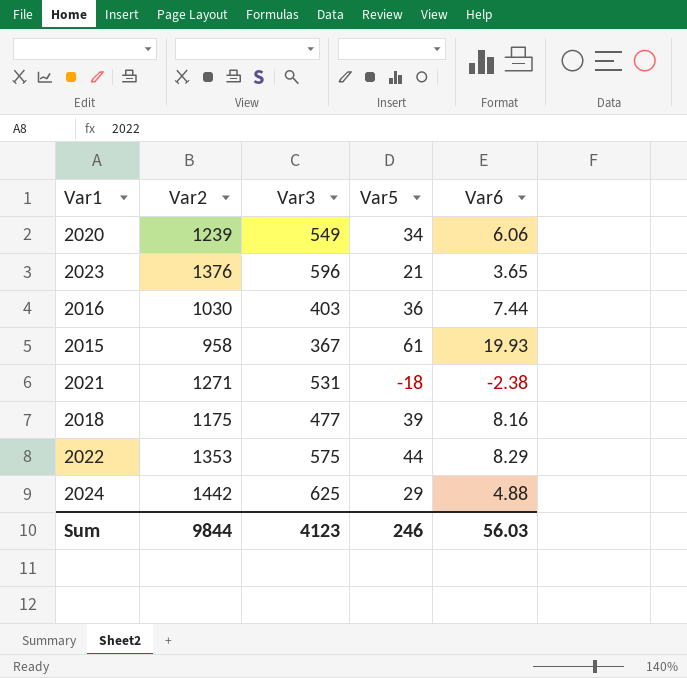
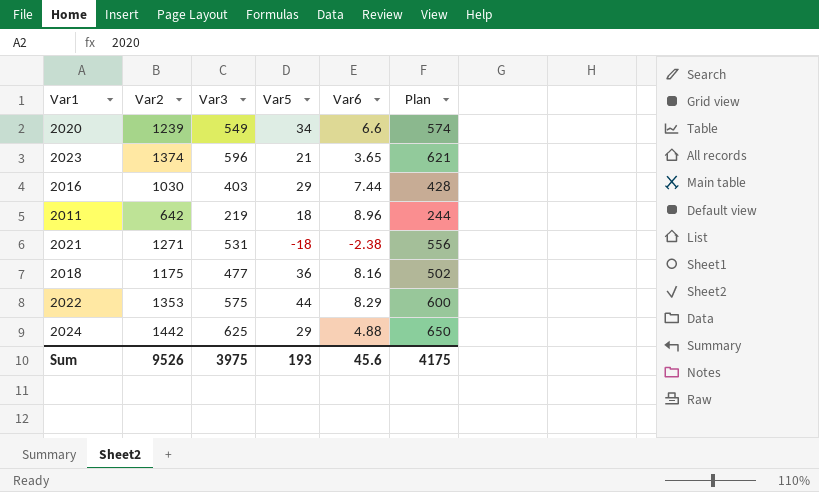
column Plan | formula: none -> [Var3] + 25
row 2015: 958 | 367 | 61 | 19.93 -> none
2020 | Var6: 6.06 -> 6.6
2023 | Var2: 1376 -> 1374
2016 | Var5: 36 -> 29
row 2011: none -> 642 | 219 | 18 | 8.96 | 244
2018 | Var5: 39 -> 36
Sum | Var2: 9844 -> 9526
Sum | Var3: 4123 -> 3975
Sum | Var5: 246 -> 193
Sum | Var6: 56.03 -> 45.6

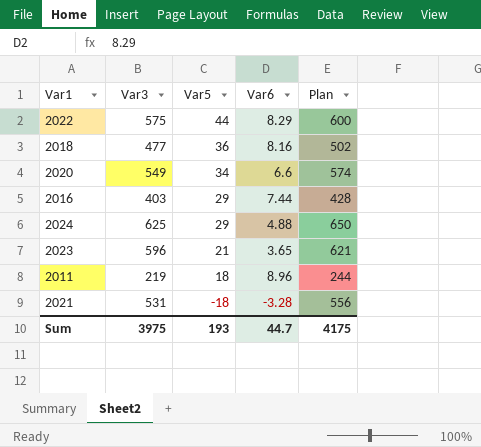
row order: none -> Var5 descending
column Var2 | position: 2 -> none
2021 | Var6: -2.38 -> -3.28
Sum | Var6: 45.6 -> 44.7

